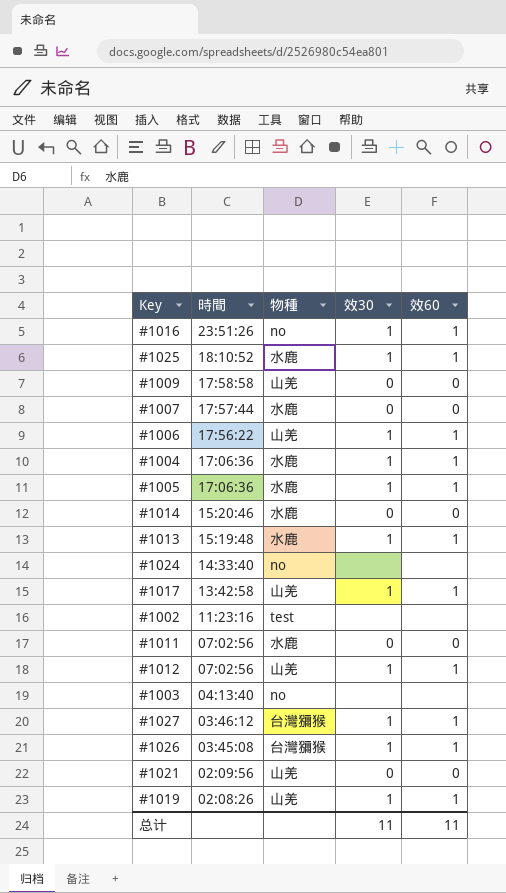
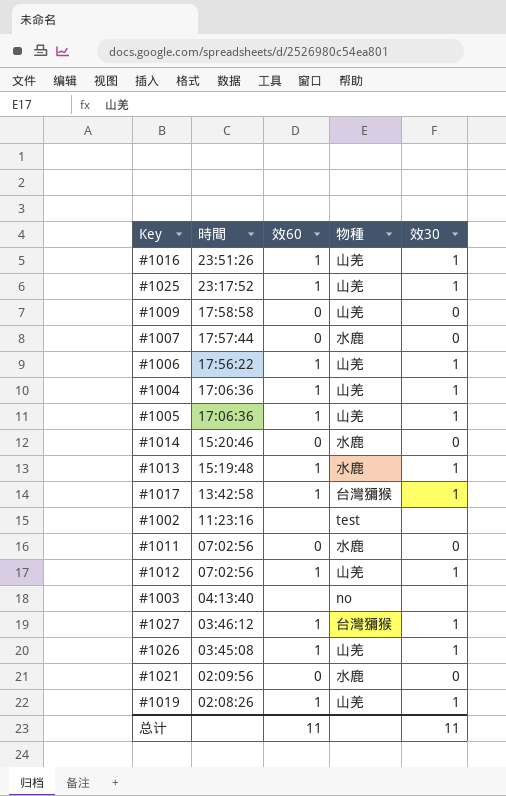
column 效60 | position: 5 -> 3
row #1024: 14:33:40 | no | none | none -> none
#1016 | 物種: no -> 山羌
#1025 | 時間: 18:10:52 -> 23:17:52
#1025 | 物種: 水鹿 -> 山羌
#1004 | 物種: 水鹿 -> 山羌
#1005 | 物種: 水鹿 -> 山羌
#1017 | 物種: 山羌 -> 台灣獼猴
#1026 | 物種: 台灣獼猴 -> 山羌
#1021 | 物種: 山羌 -> 水鹿

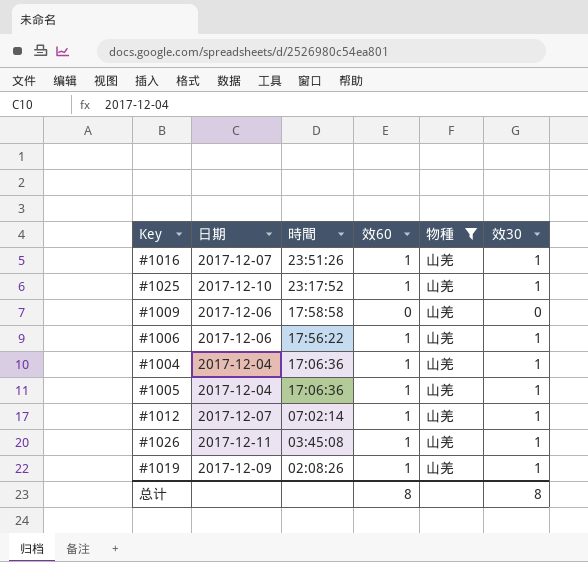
filter: none -> 物種 = 山羌
column 日期 | position: none -> 2
#1012 | 時間: 07:02:56 -> 07:02:14
总计 | 效60: 11 -> 8
总计 | 效30: 11 -> 8

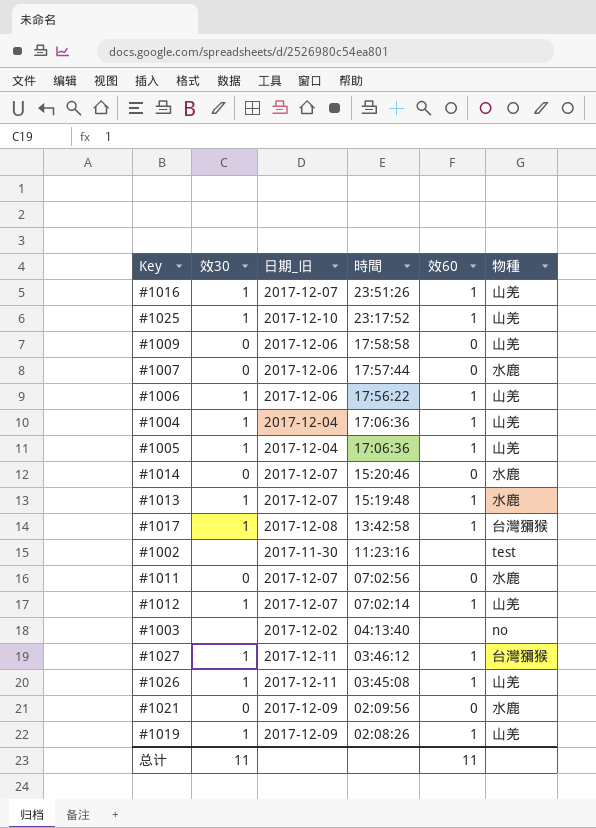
filter: 物種 = 山羌 -> none
column 效30 | position: 6 -> 2
column name: 日期 -> 日期_旧
总计 | 效30: 8 -> 11
总计 | 效60: 8 -> 11

